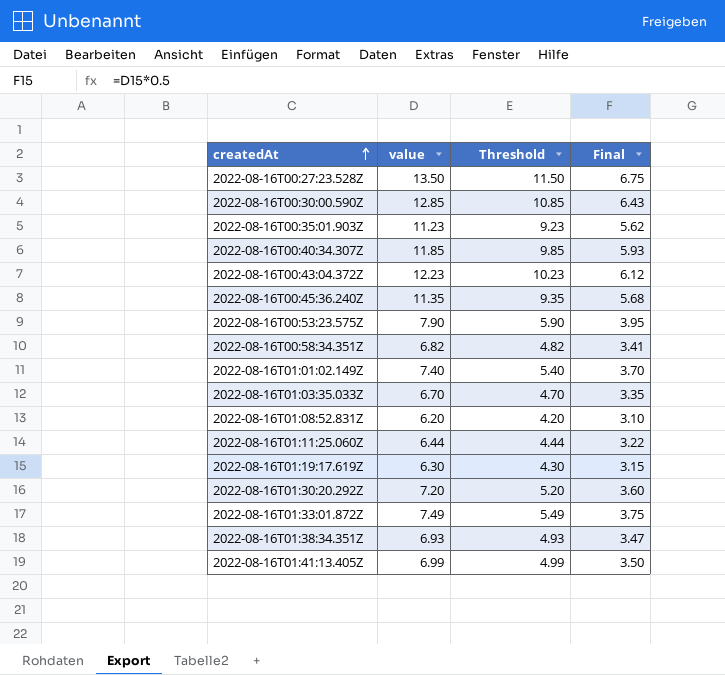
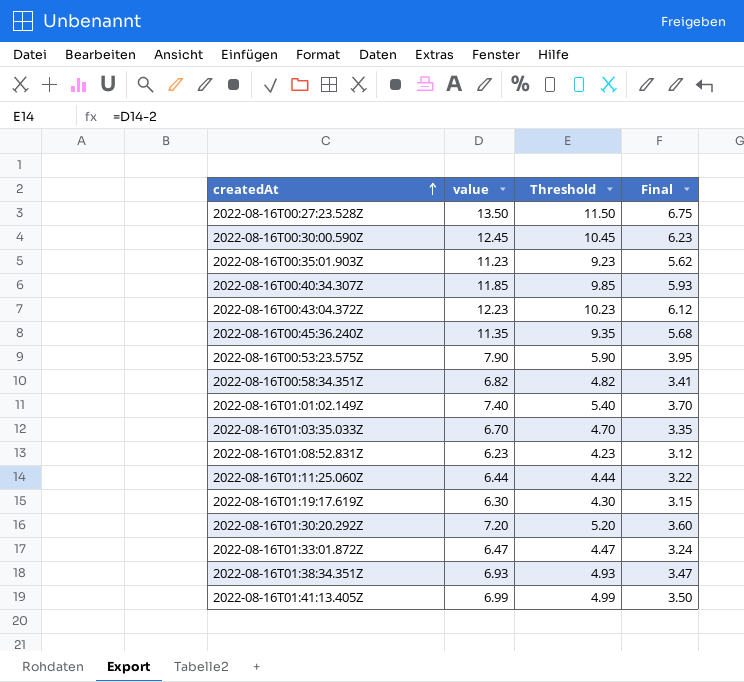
2022-08-16T00:30:00.590Z | value: 12.85 -> 12.45
2022-08-16T00:30:00.590Z | Threshold: 10.85 -> 10.45
2022-08-16T00:30:00.590Z | Final: 6.43 -> 6.23
2022-08-16T01:08:52.831Z | value: 6.20 -> 6.23
2022-08-16T01:08:52.831Z | Threshold: 4.20 -> 4.23
2022-08-16T01:08:52.831Z | Final: 3.10 -> 3.12
2022-08-16T01:33:01.872Z | value: 7.49 -> 6.47
2022-08-16T01:33:01.872Z | Threshold: 5.49 -> 4.47
2022-08-16T01:33:01.872Z | Final: 3.75 -> 3.24

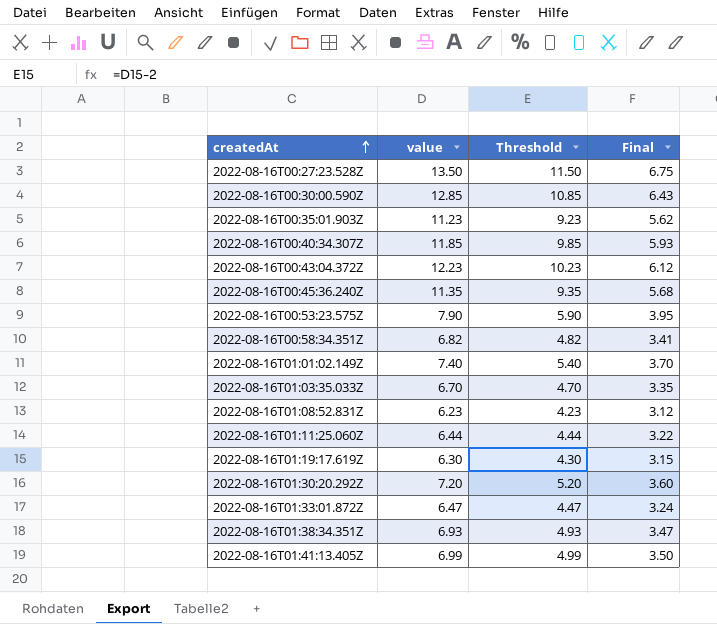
2022-08-16T00:30:00.590Z | value: 12.45 -> 12.85
2022-08-16T00:30:00.590Z | Threshold: 10.45 -> 10.85
2022-08-16T00:30:00.590Z | Final: 6.23 -> 6.43

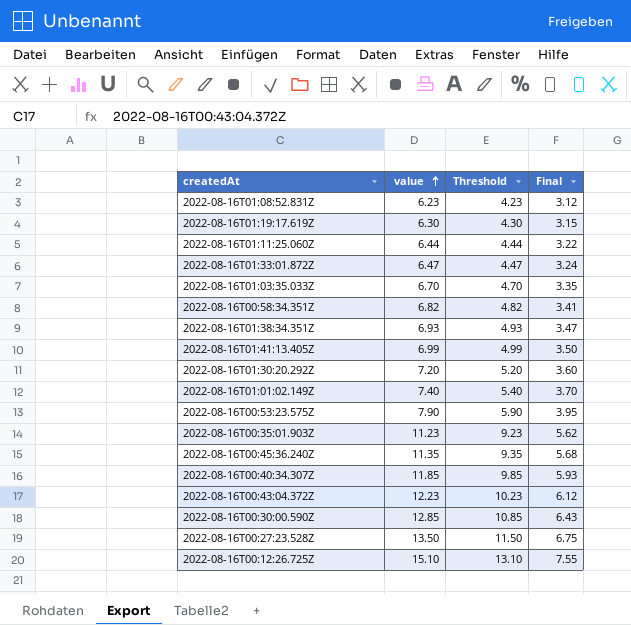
row order: createdAt ascending -> value ascending
row 2022-08-16T00:12:26.725Z: none -> 15.10 | 13.10 | 7.55

